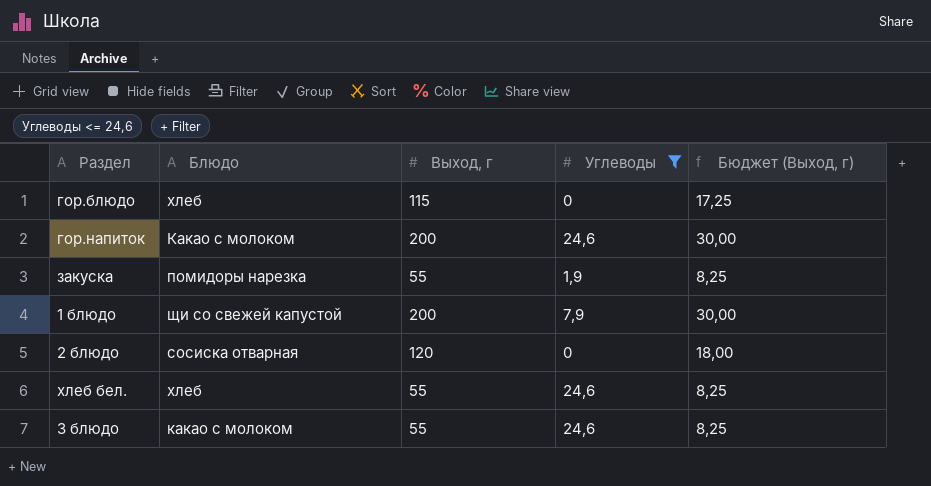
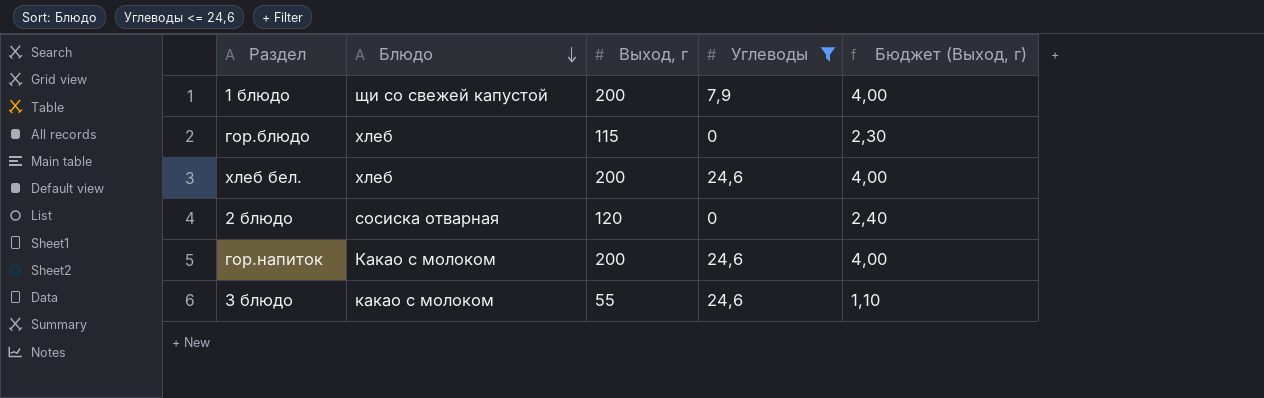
row order: none -> Блюдо descending
column Бюджет (Выход, г) | formula: [Выход, г] * 0,15 -> [Выход, г] * 0,02
row закуска: помидоры нарезка | 55 | 1,9 | 8,25 -> none
хлеб бел. | Выход, г: 55 -> 200

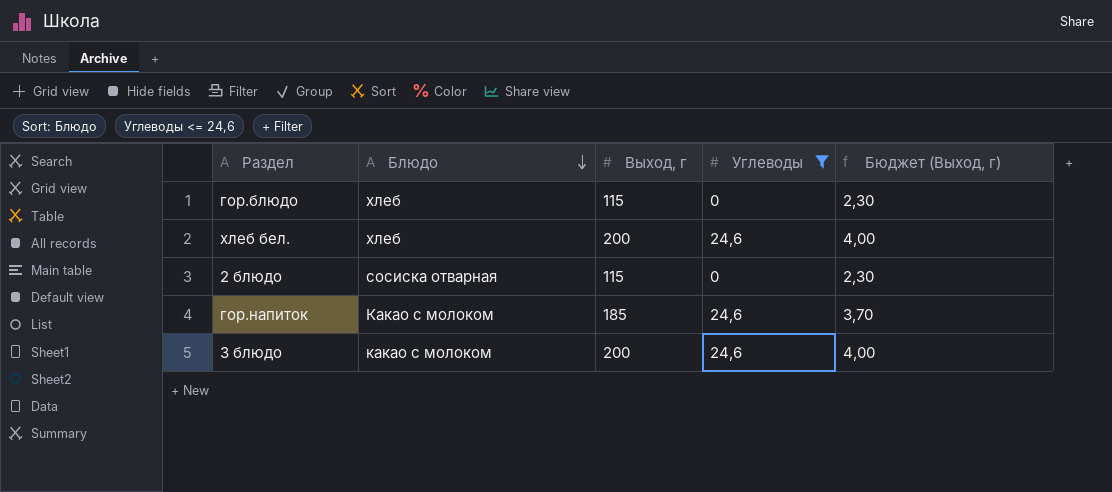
row 1 блюдо: щи со свежей капустой | 200 | 7,9 | 4,00 -> none
2 блюдо | Выход, г: 120 -> 115
2 блюдо | Бюджет (Выход, г): 2,40 -> 2,30
гор.напиток | Выход, г: 200 -> 185
гор.напиток | Бюджет (Выход, г): 4,00 -> 3,70
3 блюдо | Выход, г: 55 -> 200
3 блюдо | Бюджет (Выход, г): 1,10 -> 4,00

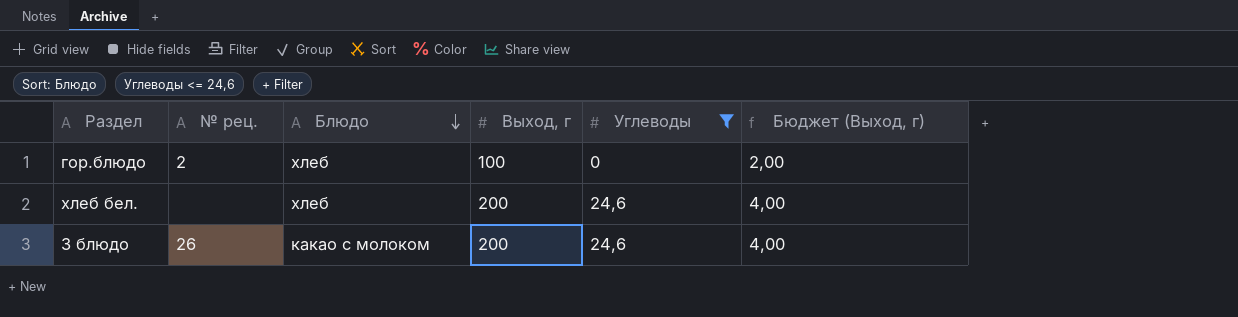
column № рец. | position: none -> 2
row 2 блюдо: сосиска отварная | 115 | 0 | 2,30 -> none
row гор.напиток: Какао с молоком | 185 | 24,6 | 3,70 -> none
гор.блюдо | Выход, г: 115 -> 100
гор.блюдо | Бюджет (Выход, г): 2,30 -> 2,00

